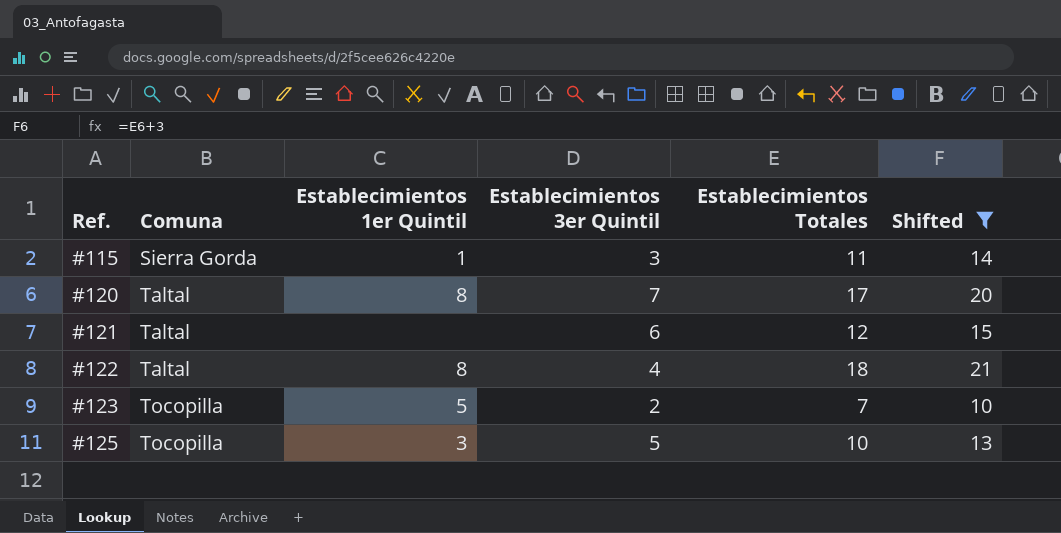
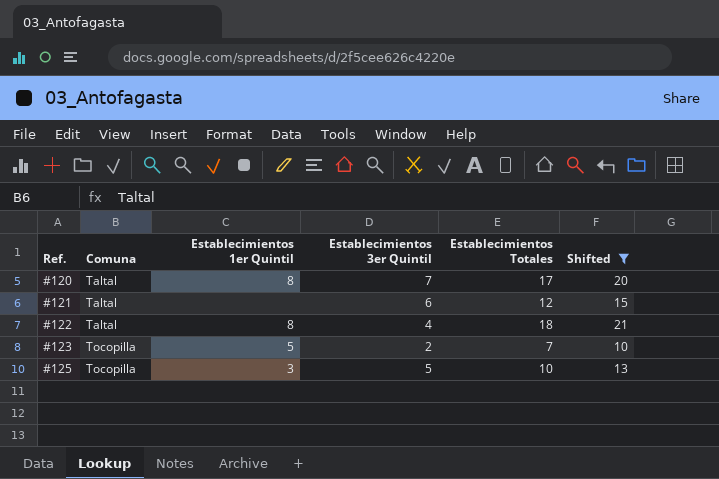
row #115: Sierra Gorda | 1 | 3 | 11 | 14 -> none

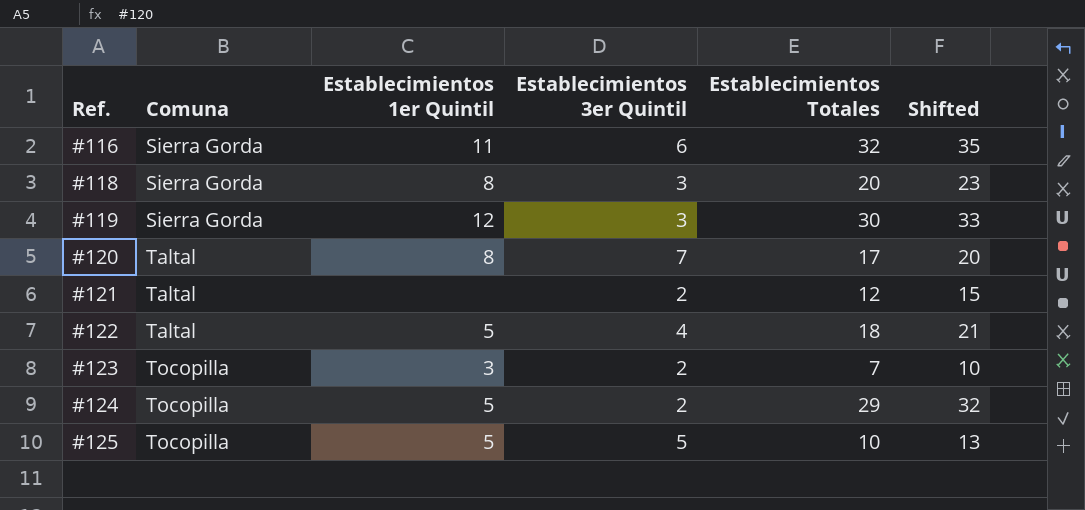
filter: Shifted <= 21 -> none
#121 | Establecimientos 3er Quintil: 6 -> 2
#122 | Establecimientos 1er Quintil: 8 -> 5
#123 | Establecimientos 1er Quintil: 5 -> 3
#125 | Establecimientos 1er Quintil: 3 -> 5

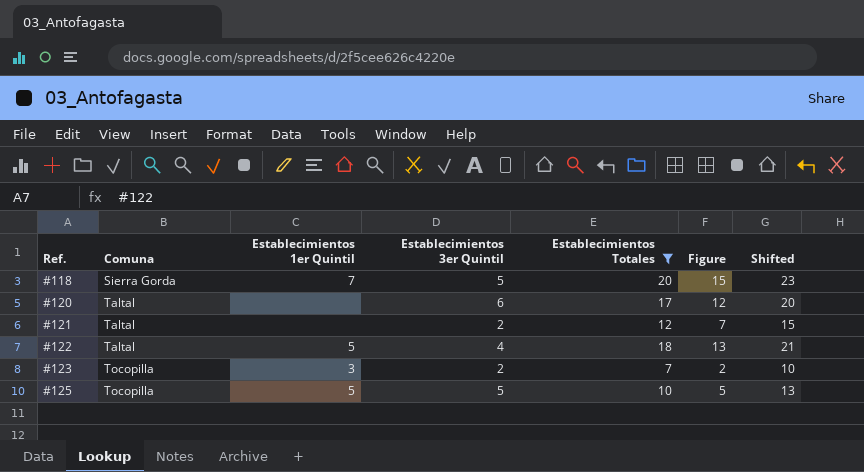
filter: none -> Establecimientos Totales <= 20
column Figure | formula: none -> [Establecimientos Totales] - 5
#118 | Establecimientos 1er Quintil: 8 -> 7
#118 | Establecimientos 3er Quintil: 3 -> 5
#120 | Establecimientos 1er Quintil: 8 -> none
#120 | Establecimientos 3er Quintil: 7 -> 6

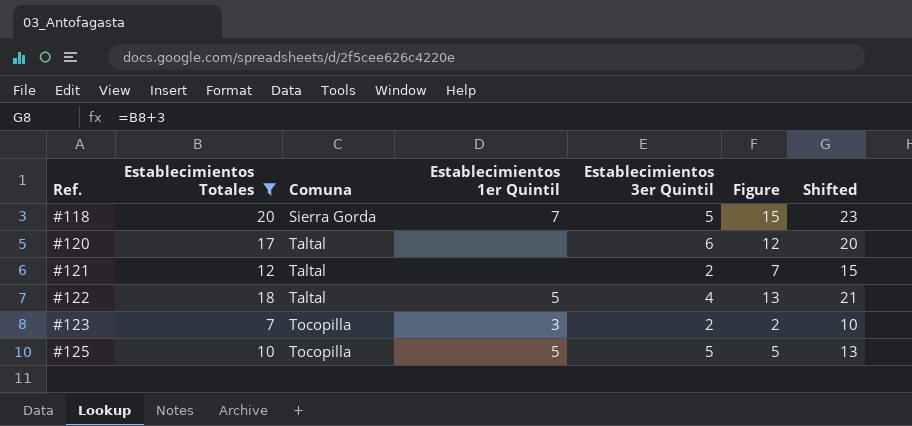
column Establecimientos Totales | position: 5 -> 2

